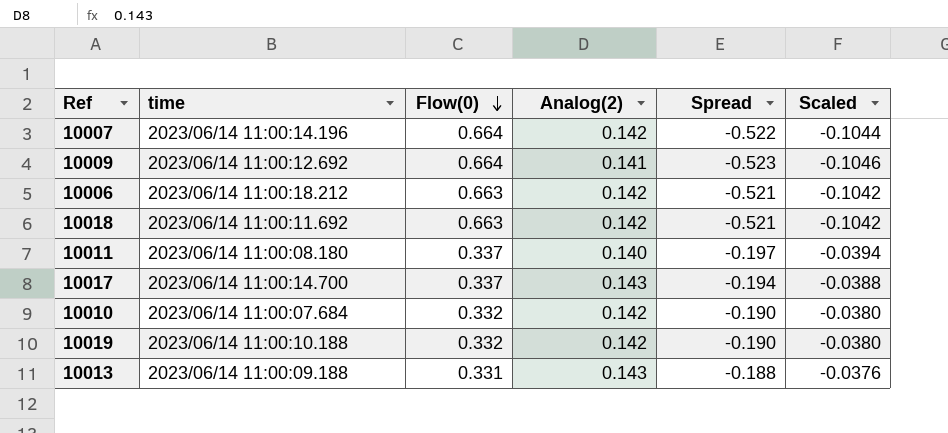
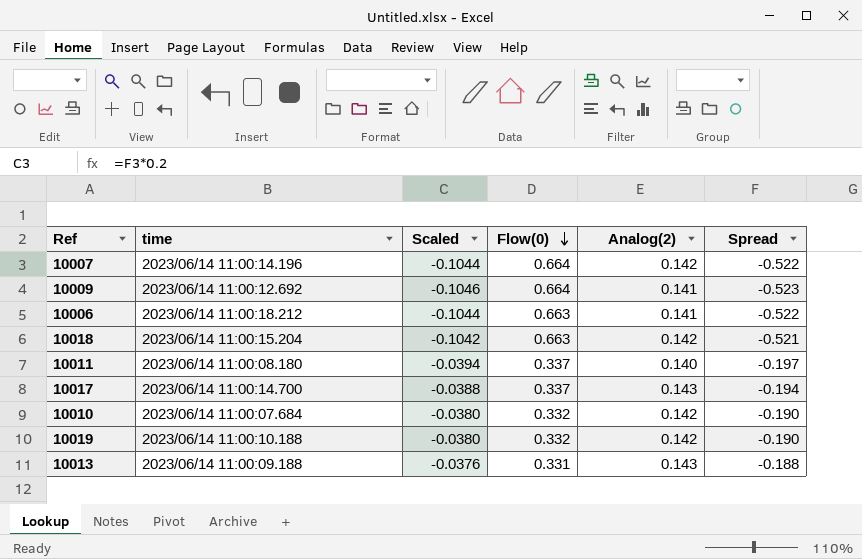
column Scaled | position: 6 -> 3
10006 | Scaled: -0.1042 -> -0.1044
10006 | Analog(2): 0.142 -> 0.141
10006 | Spread: -0.521 -> -0.522
10018 | time: 2023/06/14 11:00:11.692 -> 2023/06/14 11:00:15.204

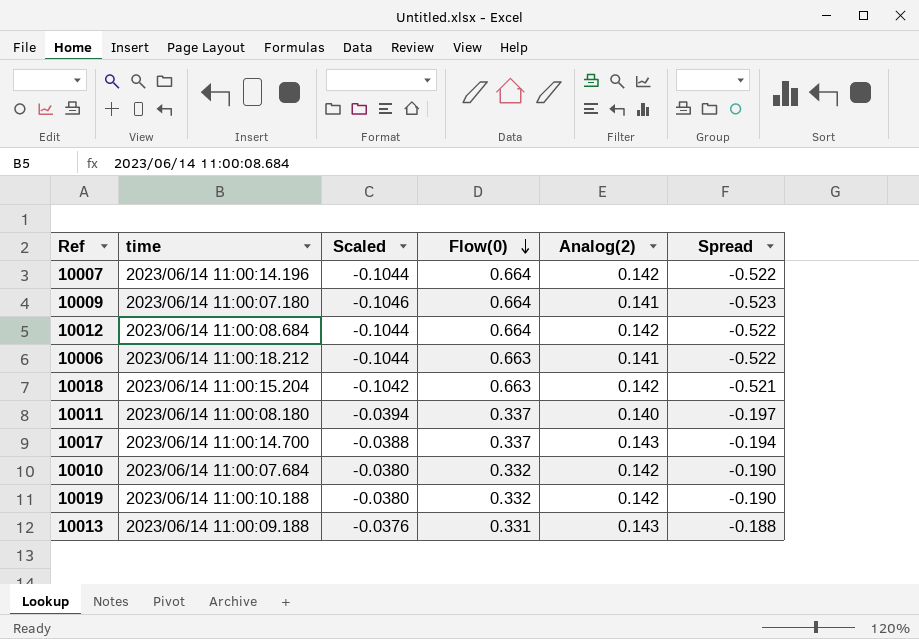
10009 | time: 2023/06/14 11:00:12.692 -> 2023/06/14 11:00:07.180
row 10012: none -> 2023/06/14 11:00:08.684 | -0.1044 | 0.664 | 0.142 | -0.522

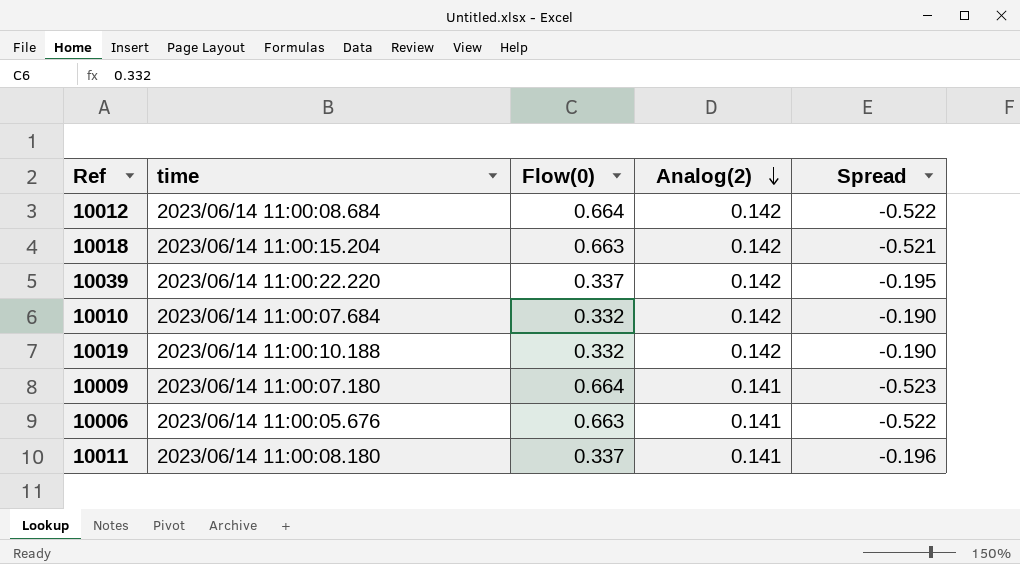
row order: Flow(0) descending -> Analog(2) descending
column Scaled | formula: [Spread] * 0.2 -> none
row 10007: 2023/06/14 11:00:14.196 | -0.1044 | 0.664 | 0.142 | -0.522 -> none
row 10017: 2023/06/14 11:00:14.700 | -0.0388 | 0.337 | 0.143 | -0.194 -> none
row 10013: 2023/06/14 11:00:09.188 | -0.0376 | 0.331 | 0.143 | -0.188 -> none
row 10039: none -> 2023/06/14 11:00:22.220 | 0.337 | 0.142 | -0.195
10006 | time: 2023/06/14 11:00:18.212 -> 2023/06/14 11:00:05.676
10011 | Analog(2): 0.140 -> 0.141
10011 | Spread: -0.197 -> -0.196

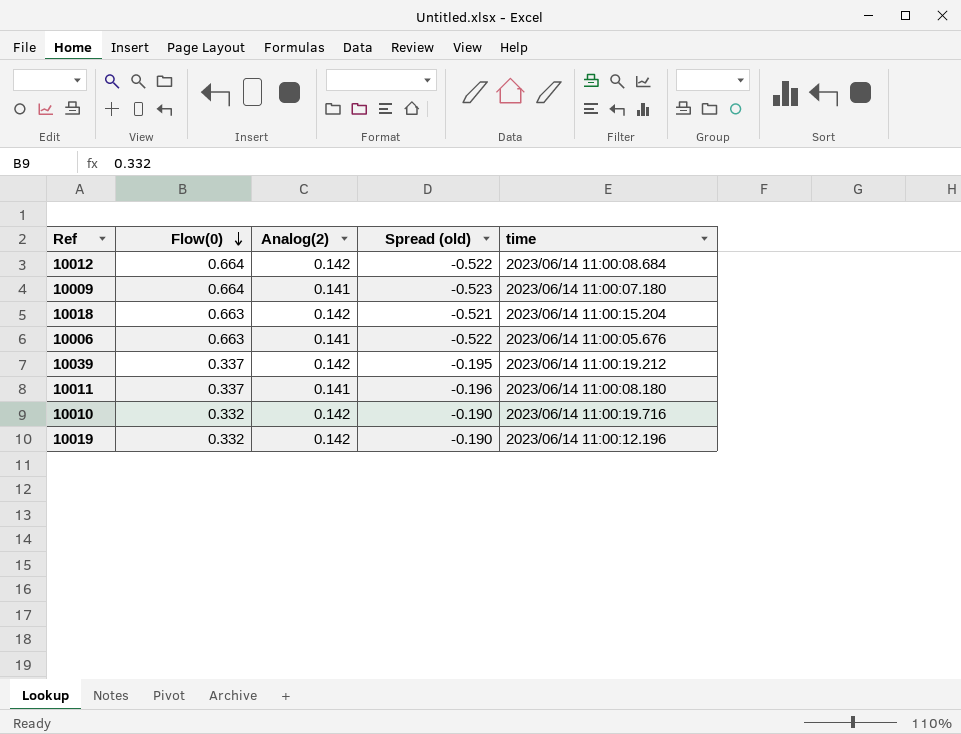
row order: Analog(2) descending -> Flow(0) descending
column name: Spread -> Spread (old)
column time | position: 2 -> 5
10039 | time: 2023/06/14 11:00:22.220 -> 2023/06/14 11:00:19.212
10010 | time: 2023/06/14 11:00:07.684 -> 2023/06/14 11:00:19.716
10019 | time: 2023/06/14 11:00:10.188 -> 2023/06/14 11:00:12.196

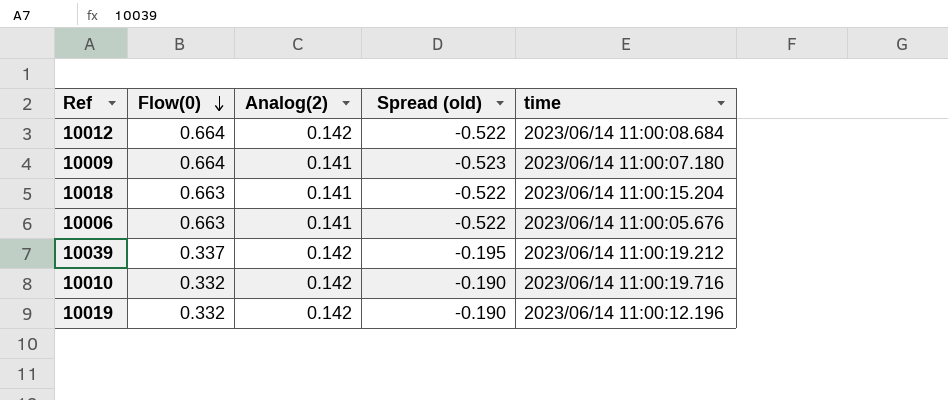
row 10011: 0.337 | 0.141 | -0.196 | 2023/06/14 11:00:08.180 -> none
10018 | Analog(2): 0.142 -> 0.141
10018 | Spread (old): -0.521 -> -0.522

